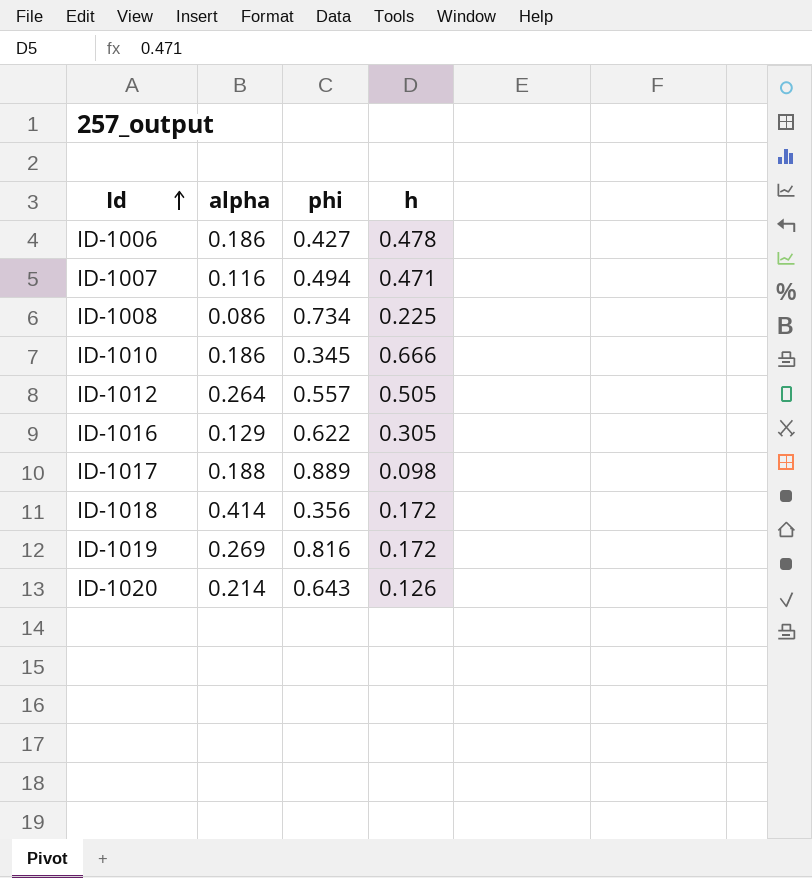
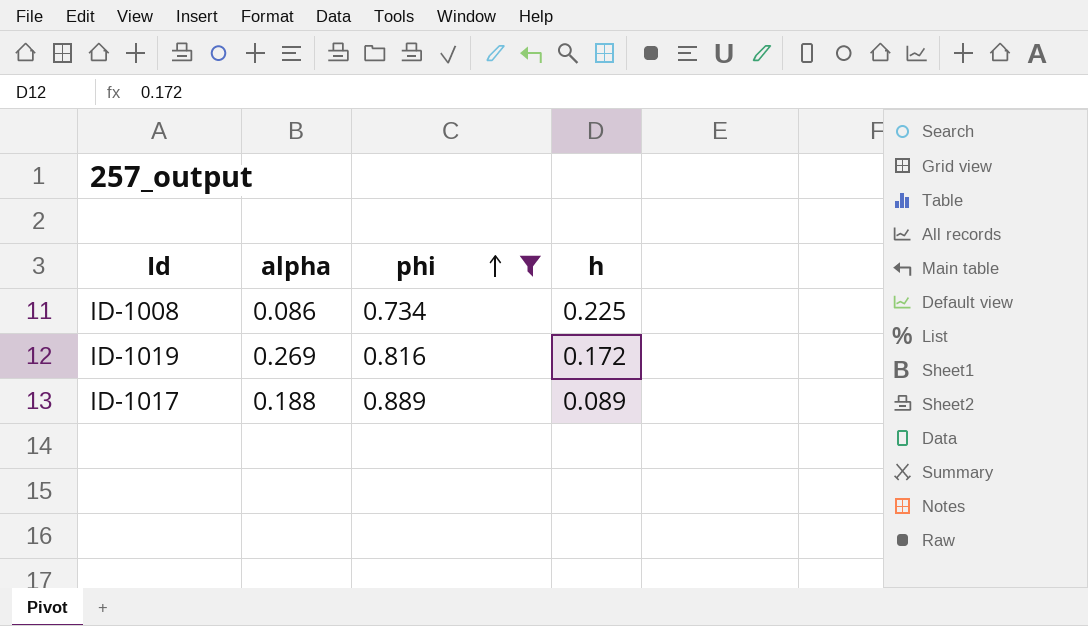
filter: none -> phi >= 0.734
row order: Id ascending -> phi ascending
ID-1017 | h: 0.098 -> 0.089

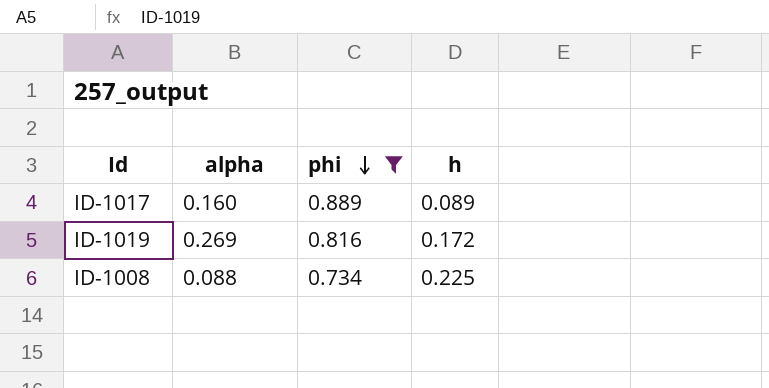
row order: phi ascending -> phi descending
ID-1017 | alpha: 0.188 -> 0.160
ID-1008 | alpha: 0.086 -> 0.088

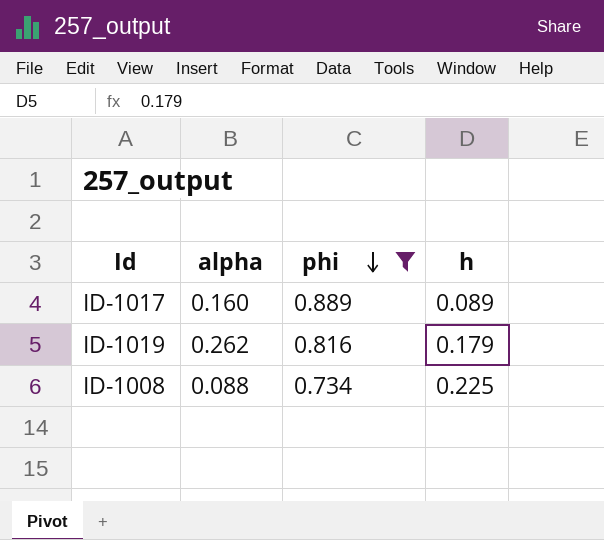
ID-1019 | alpha: 0.269 -> 0.262
ID-1019 | h: 0.172 -> 0.179

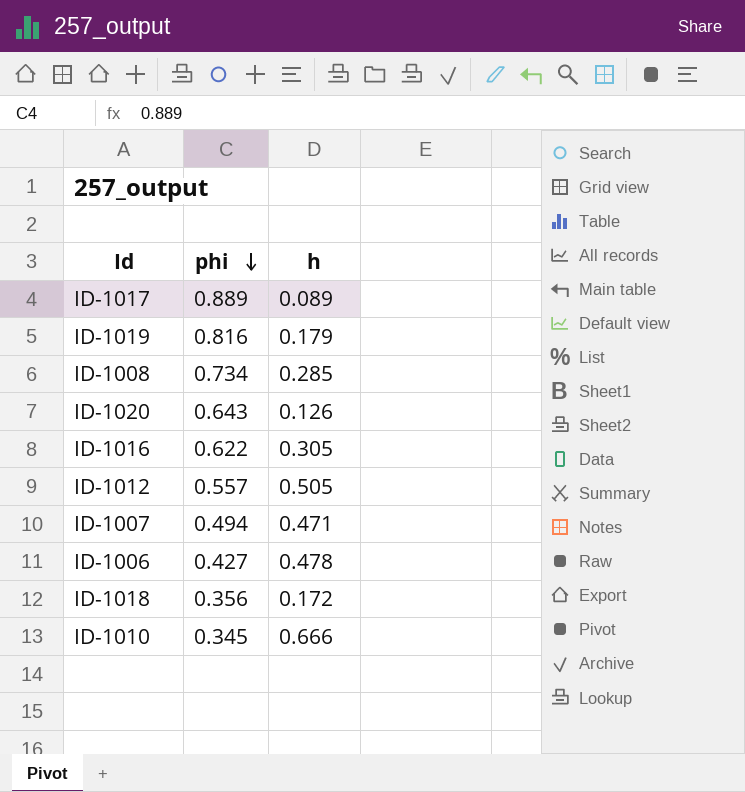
filter: phi >= 0.734 -> none
column alpha | position: 2 -> none
ID-1008 | h: 0.225 -> 0.285

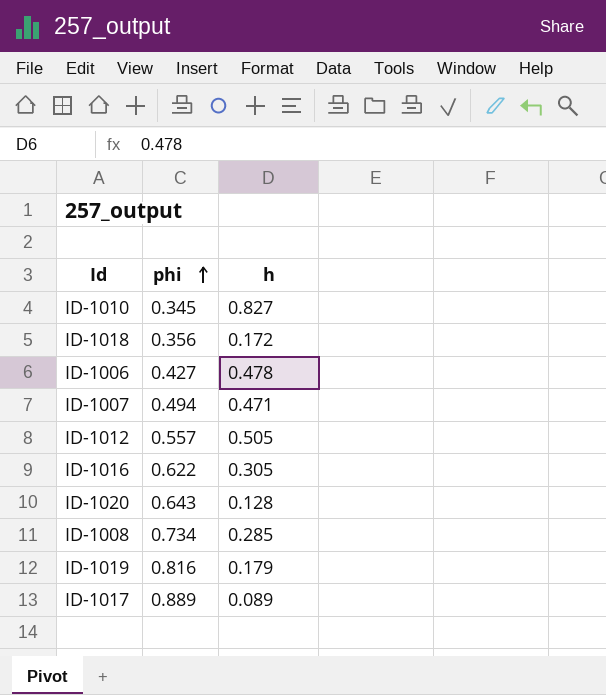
row order: phi descending -> phi ascending
ID-1010 | h: 0.666 -> 0.827
ID-1020 | h: 0.126 -> 0.128

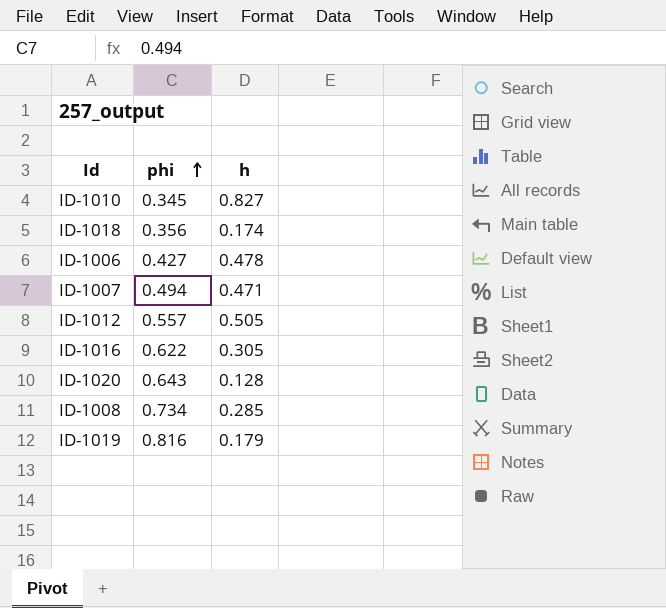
row ID-1017: 0.889 | 0.089 -> none
ID-1018 | h: 0.172 -> 0.174

